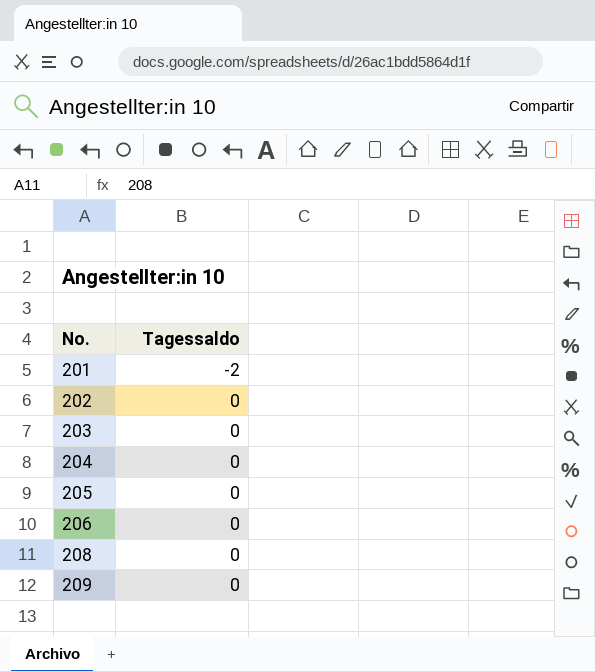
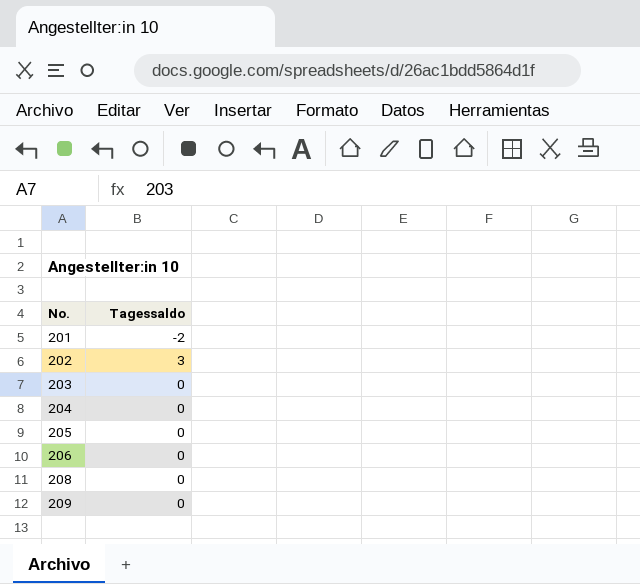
202 | Tagessaldo: 0 -> 3

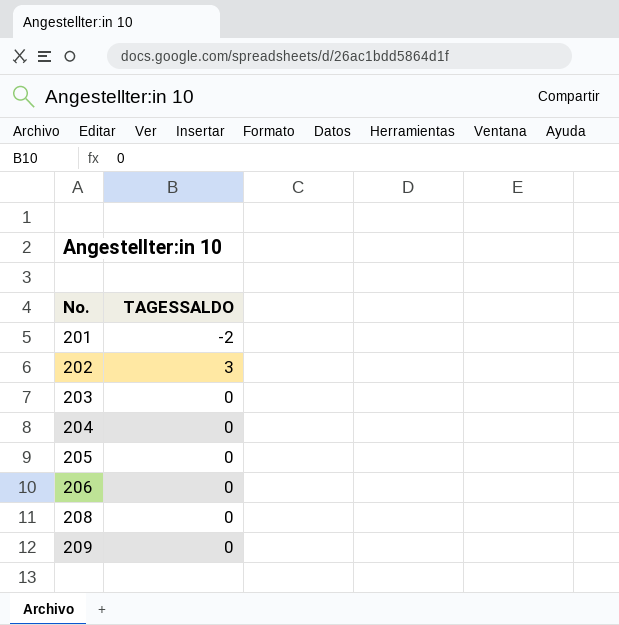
column name: Tagessaldo -> TAGESSALDO

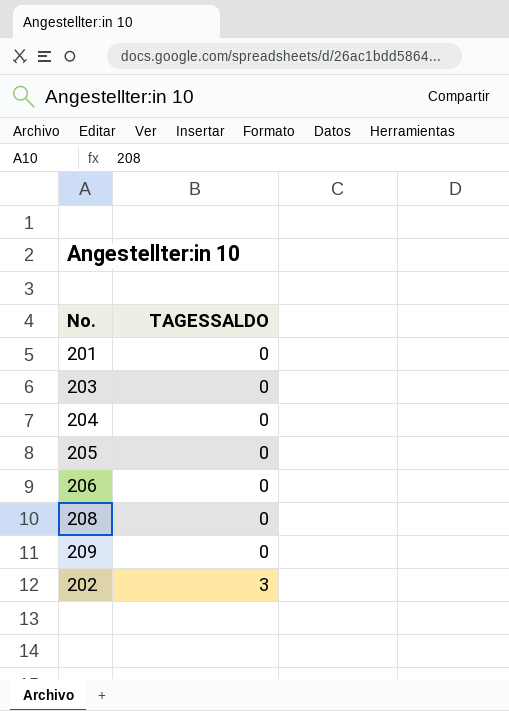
row order: No. ascending -> TAGESSALDO ascending
201 | TAGESSALDO: -2 -> 0

